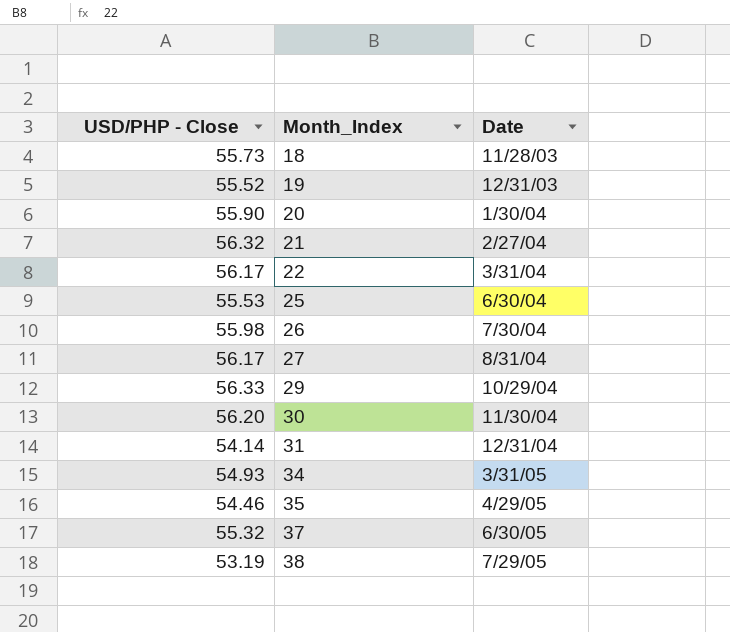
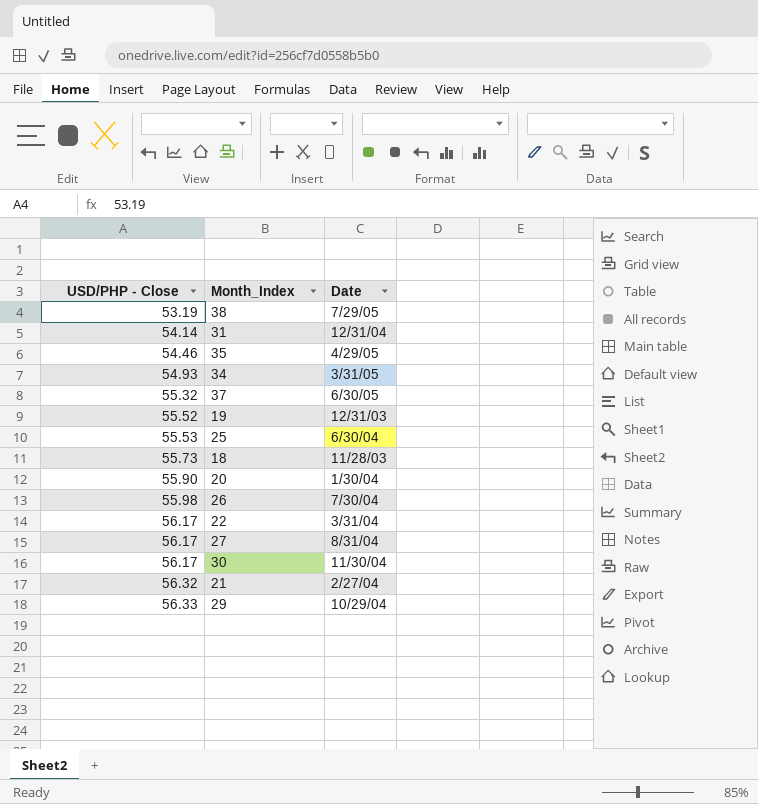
row order: Month_Index ascending -> USD/PHP - Close ascending
30 | USD/PHP - Close: 56.20 -> 56.17

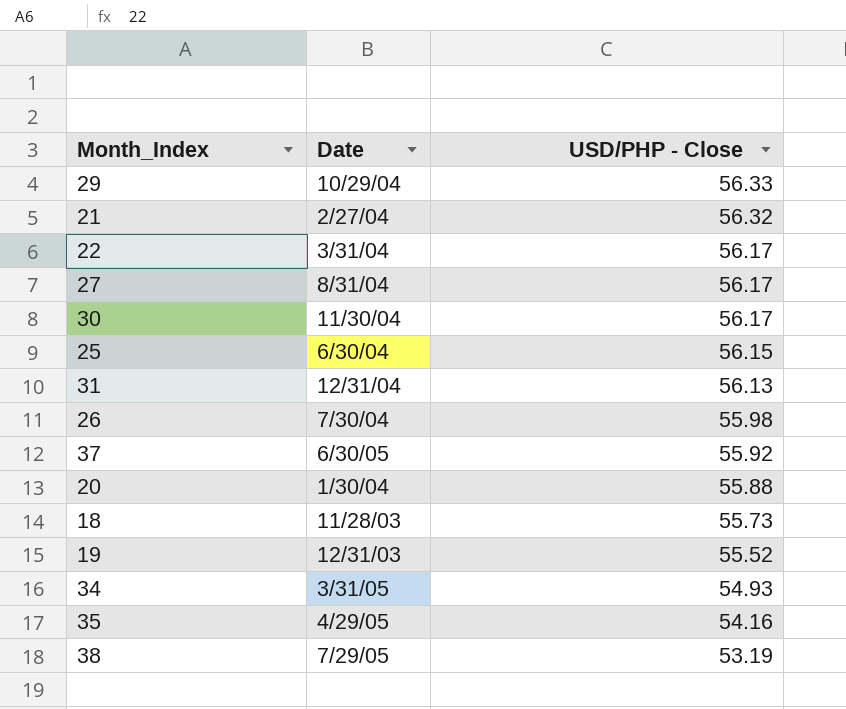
row order: USD/PHP - Close ascending -> USD/PHP - Close descending
column USD/PHP - Close | position: 1 -> 3
25 | USD/PHP - Close: 55.53 -> 56.15
31 | USD/PHP - Close: 54.14 -> 56.13
37 | USD/PHP - Close: 55.32 -> 55.92
20 | USD/PHP - Close: 55.90 -> 55.88
35 | USD/PHP - Close: 54.46 -> 54.16

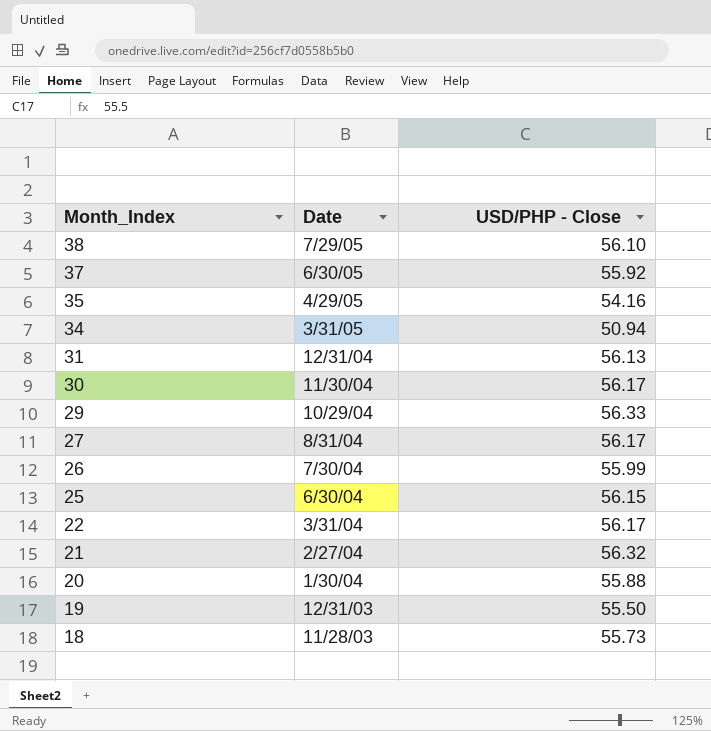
row order: USD/PHP - Close descending -> Month_Index descending
38 | USD/PHP - Close: 53.19 -> 56.10
34 | USD/PHP - Close: 54.93 -> 50.94
26 | USD/PHP - Close: 55.98 -> 55.99
19 | USD/PHP - Close: 55.52 -> 55.50

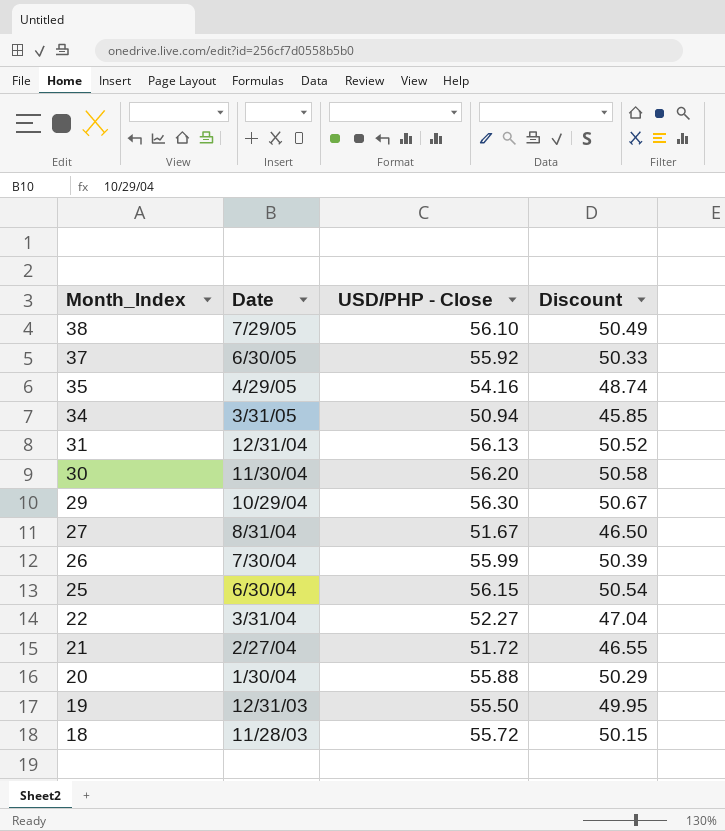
column Discount | formula: none -> [USD/PHP - Close] * 0.9
30 | USD/PHP - Close: 56.17 -> 56.20
29 | USD/PHP - Close: 56.33 -> 56.30
27 | USD/PHP - Close: 56.17 -> 51.67
22 | USD/PHP - Close: 56.17 -> 52.27
21 | USD/PHP - Close: 56.32 -> 51.72
18 | USD/PHP - Close: 55.73 -> 55.72

